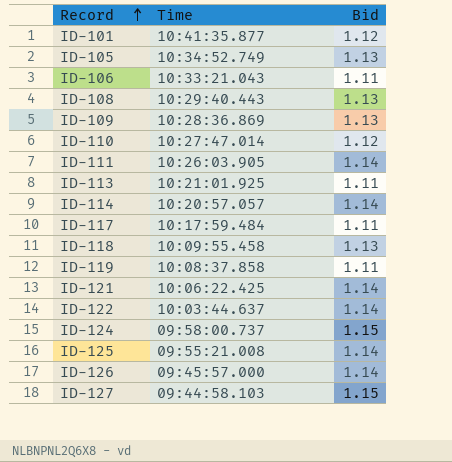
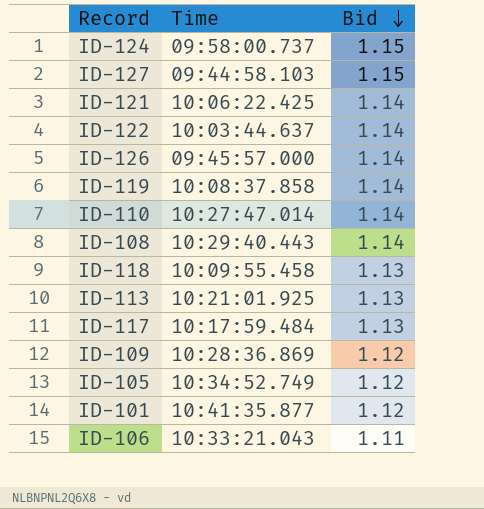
row order: Record ascending -> Bid descending
row ID-111: 10:26:03.905 | 1.14 -> none
row ID-114: 10:20:57.057 | 1.14 -> none
row ID-125: 09:55:21.008 | 1.14 -> none
ID-119 | Bid: 1.11 -> 1.14
ID-110 | Bid: 1.12 -> 1.14
ID-108 | Bid: 1.13 -> 1.14
ID-113 | Bid: 1.11 -> 1.13
ID-117 | Bid: 1.11 -> 1.13
ID-109 | Bid: 1.13 -> 1.12
ID-105 | Bid: 1.13 -> 1.12

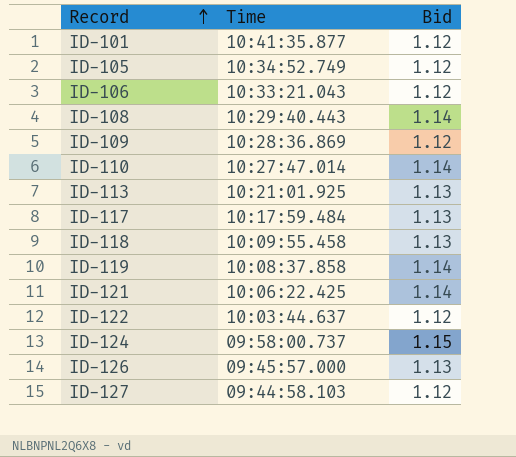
row order: Bid descending -> Record ascending
ID-106 | Bid: 1.11 -> 1.12
ID-122 | Bid: 1.14 -> 1.12
ID-126 | Bid: 1.14 -> 1.13
ID-127 | Bid: 1.15 -> 1.12

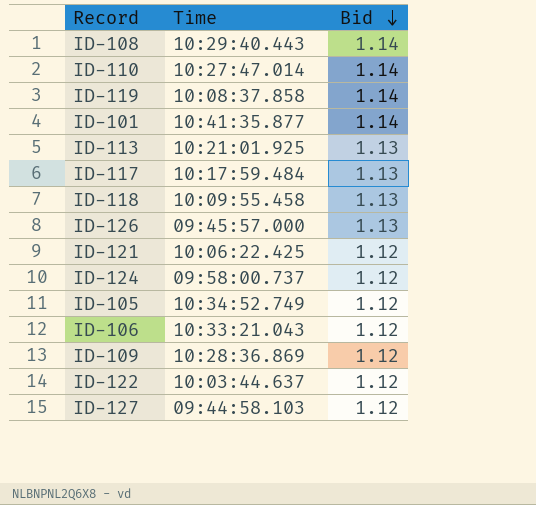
row order: Record ascending -> Bid descending
ID-101 | Bid: 1.12 -> 1.14
ID-121 | Bid: 1.14 -> 1.12
ID-124 | Bid: 1.15 -> 1.12

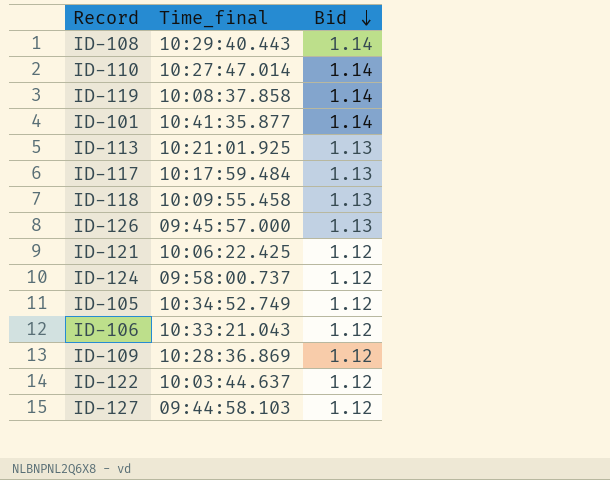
column name: Time -> Time_final

